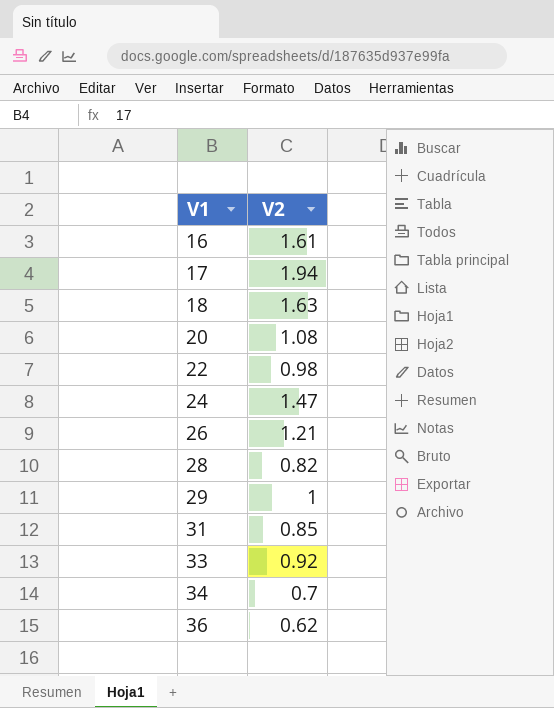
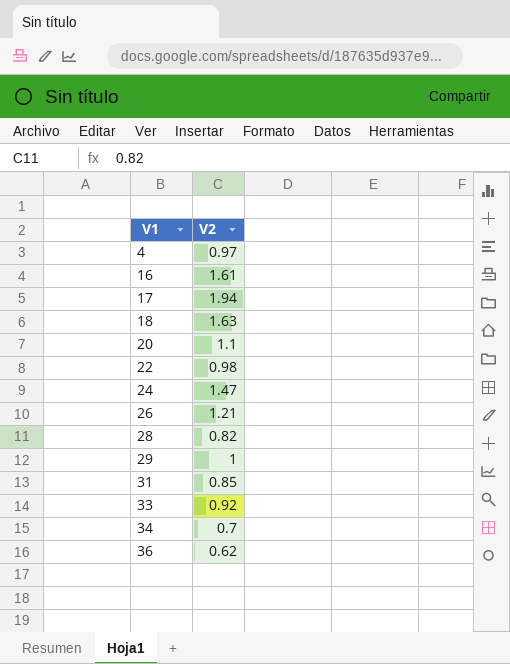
row 4: none -> 0.97
20 | V2: 1.08 -> 1.1

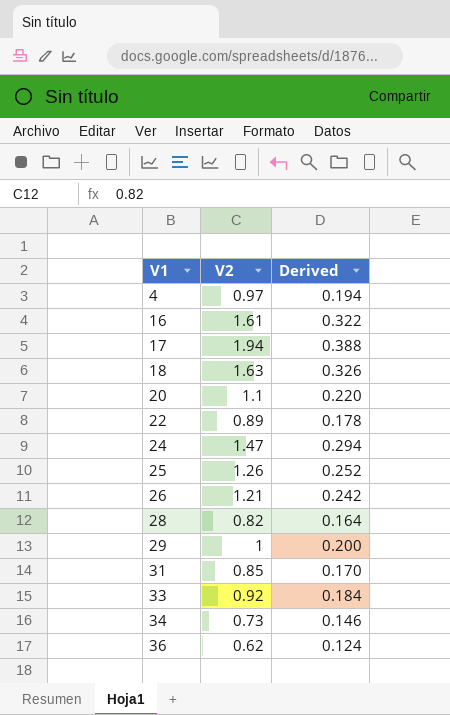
column Derived | formula: none -> [V2] * 0.2
22 | V2: 0.98 -> 0.89
row 25: none -> 1.26 | 0.252
34 | V2: 0.7 -> 0.73

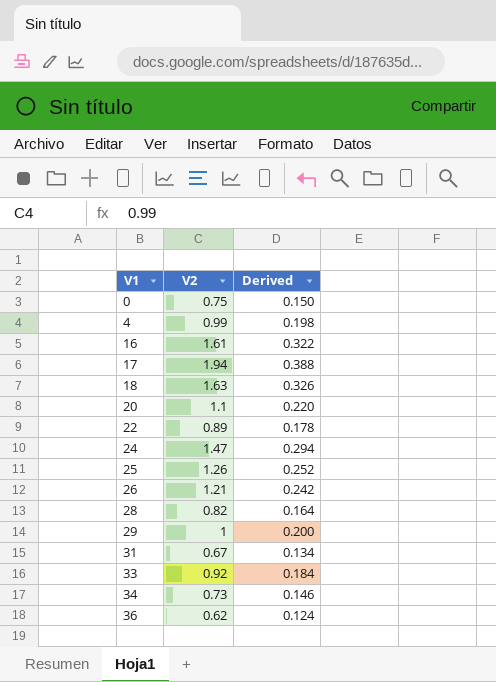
row 0: none -> 0.75 | 0.150
4 | V2: 0.97 -> 0.99
4 | Derived: 0.194 -> 0.198
31 | V2: 0.85 -> 0.67
31 | Derived: 0.170 -> 0.134

